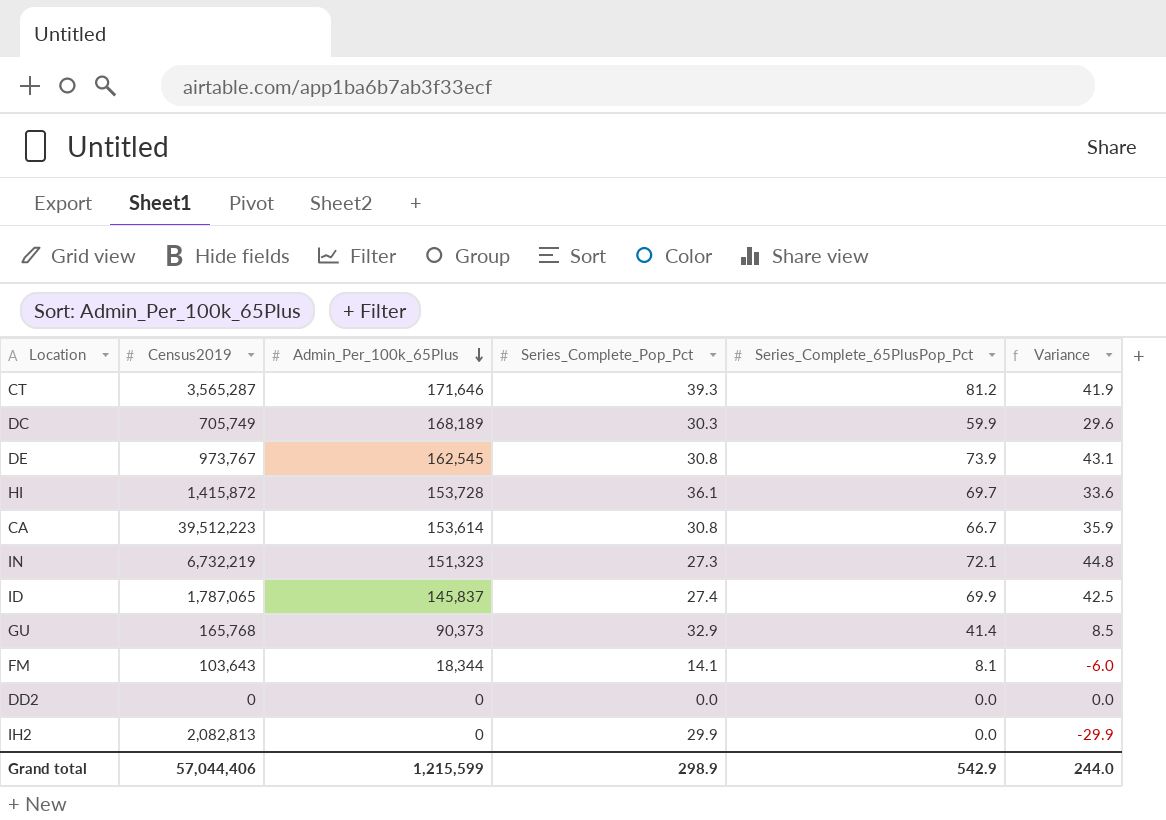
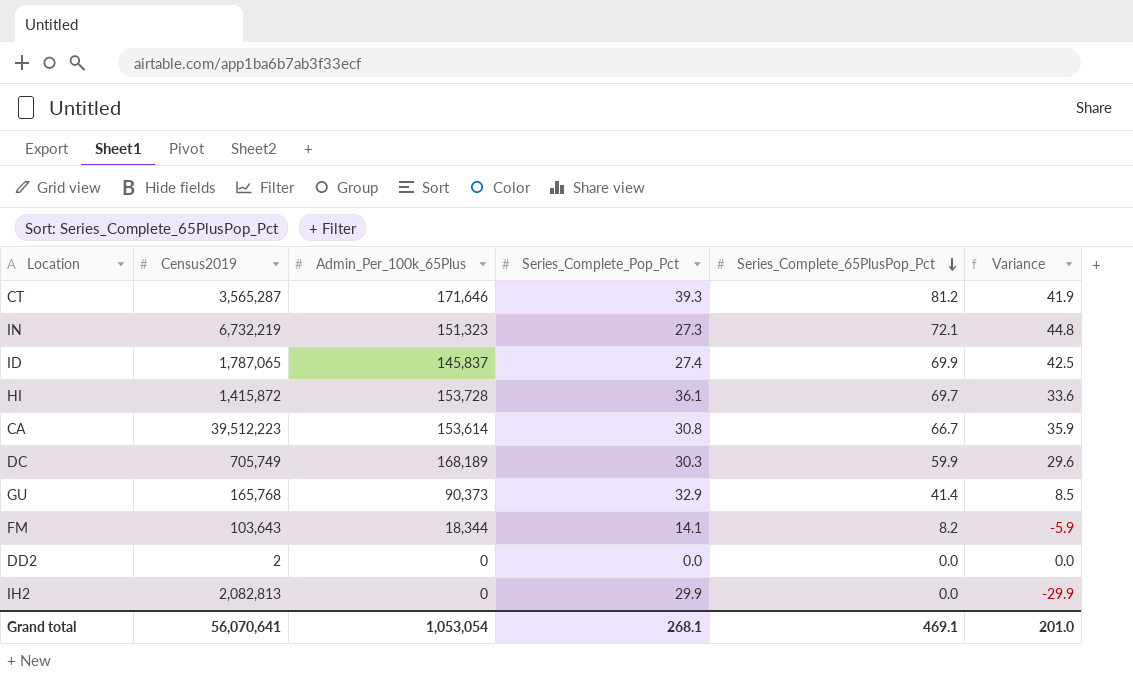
row order: Admin_Per_100k_65Plus descending -> Series_Complete_65PlusPop_Pct descending
row DE: 973,767 | 162,545 | 30.8 | 73.9 | 43.1 -> none
FM | Series_Complete_65PlusPop_Pct: 8.1 -> 8.2
FM | Variance: -6.0 -> -5.9
DD2 | Census2019: 0 -> 2
Grand total | Census2019: 57,044,406 -> 56,070,641
Grand total | Admin_Per_100k_65Plus: 1,215,599 -> 1,053,054
Grand total | Series_Complete_Pop_Pct: 298.9 -> 268.1
Grand total | Series_Complete_65PlusPop_Pct: 542.9 -> 469.1
Grand total | Variance: 244.0 -> 201.0

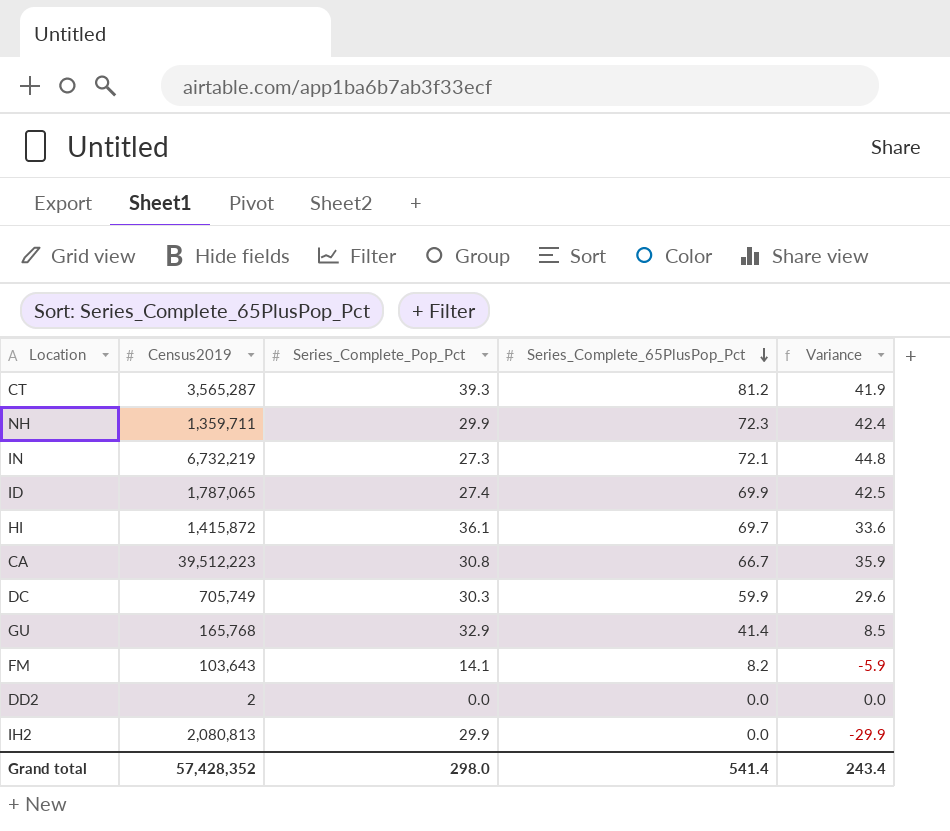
column Admin_Per_100k_65Plus | position: 3 -> none
row NH: none -> 1,359,711 | 29.9 | 72.3 | 42.4
IH2 | Census2019: 2,082,813 -> 2,080,813
Grand total | Census2019: 56,070,641 -> 57,428,352
Grand total | Series_Complete_Pop_Pct: 268.1 -> 298.0
Grand total | Series_Complete_65PlusPop_Pct: 469.1 -> 541.4
Grand total | Variance: 201.0 -> 243.4

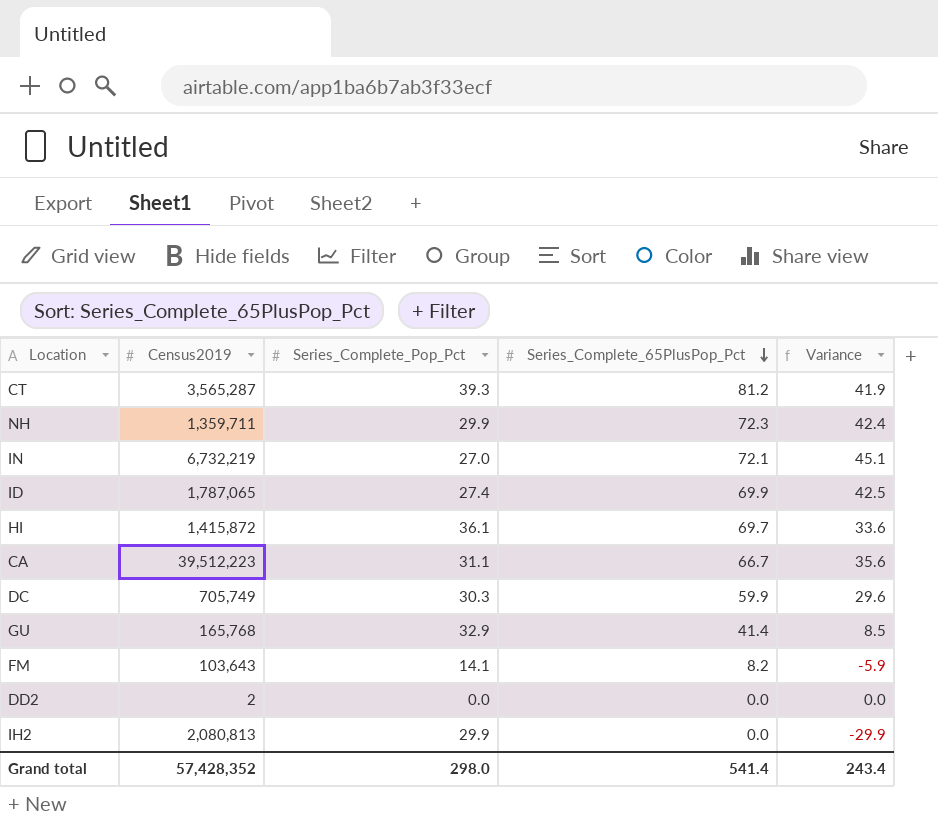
IN | Series_Complete_Pop_Pct: 27.3 -> 27.0
IN | Variance: 44.8 -> 45.1
CA | Series_Complete_Pop_Pct: 30.8 -> 31.1
CA | Variance: 35.9 -> 35.6

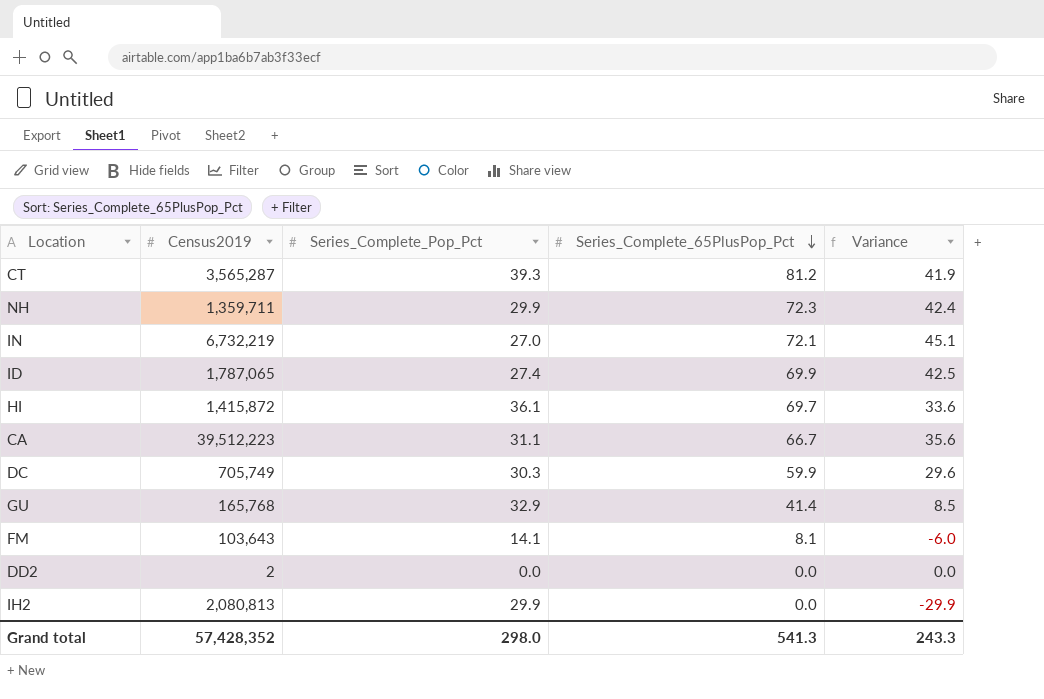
FM | Series_Complete_65PlusPop_Pct: 8.2 -> 8.1
FM | Variance: -5.9 -> -6.0
Grand total | Series_Complete_65PlusPop_Pct: 541.4 -> 541.3
Grand total | Variance: 243.4 -> 243.3

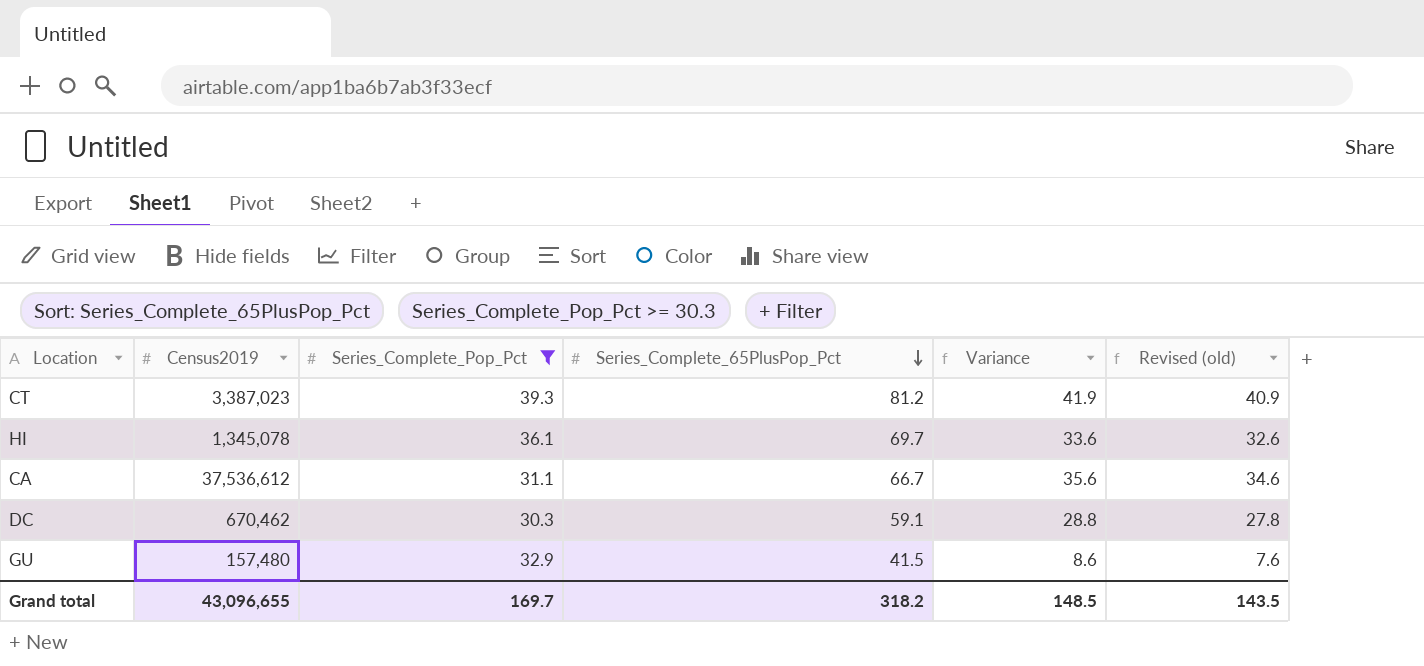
filter: none -> Series_Complete_Pop_Pct >= 30.3
column Revised (old) | formula: none -> [Variance] - 1
CT | Census2019: 3,565,287 -> 3,387,023
HI | Census2019: 1,415,872 -> 1,345,078
CA | Census2019: 39,512,223 -> 37,536,612
DC | Census2019: 705,749 -> 670,462
DC | Series_Complete_65PlusPop_Pct: 59.9 -> 59.1
DC | Variance: 29.6 -> 28.8
GU | Census2019: 165,768 -> 157,480
GU | Series_Complete_65PlusPop_Pct: 41.4 -> 41.5
GU | Variance: 8.5 -> 8.6
Grand total | Census2019: 57,428,352 -> 43,096,655
Grand total | Series_Complete_Pop_Pct: 298.0 -> 169.7
Grand total | Series_Complete_65PlusPop_Pct: 541.3 -> 318.2
Grand total | Variance: 243.3 -> 148.5

